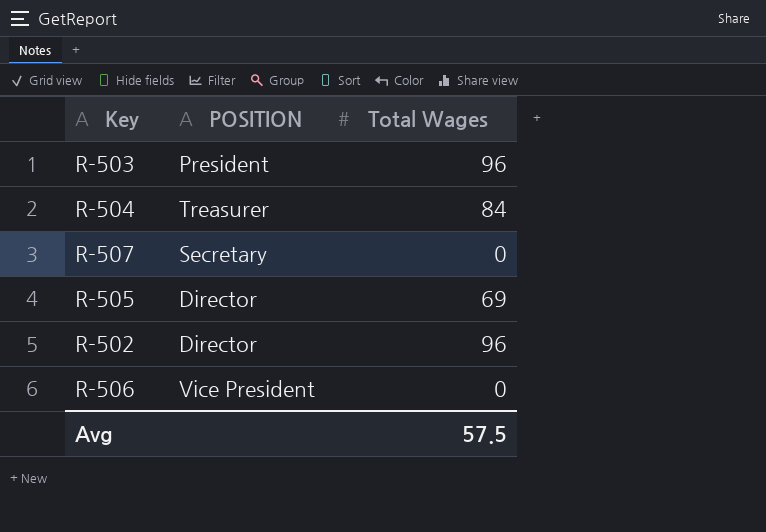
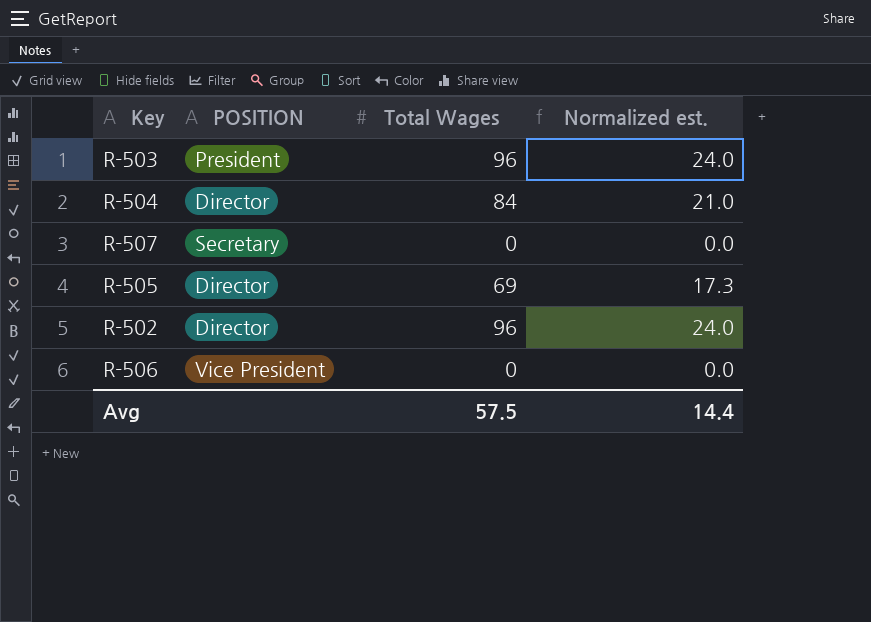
column Normalized est. | formula: none -> [Total Wages] * 0.25
R-504 | POSITION: Treasurer -> Director

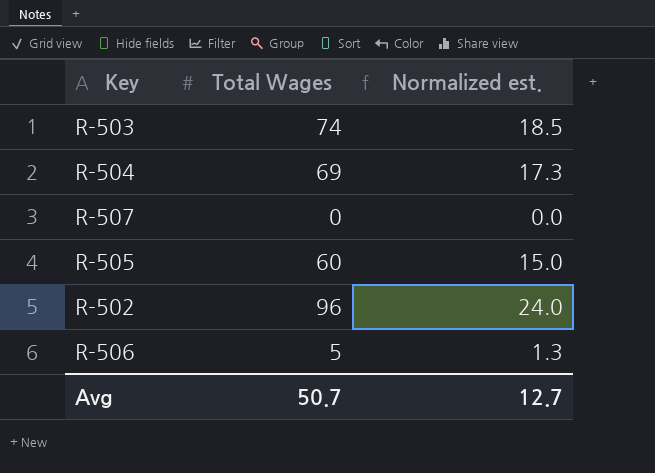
column POSITION | position: 2 -> none
R-503 | Total Wages: 96 -> 74
R-503 | Normalized est.: 24.0 -> 18.5
R-504 | Total Wages: 84 -> 69
R-504 | Normalized est.: 21.0 -> 17.3
R-505 | Total Wages: 69 -> 60
R-505 | Normalized est.: 17.3 -> 15.0
R-506 | Total Wages: 0 -> 5
R-506 | Normalized est.: 0.0 -> 1.3
Avg | Total Wages: 57.5 -> 50.7
Avg | Normalized est.: 14.4 -> 12.7

